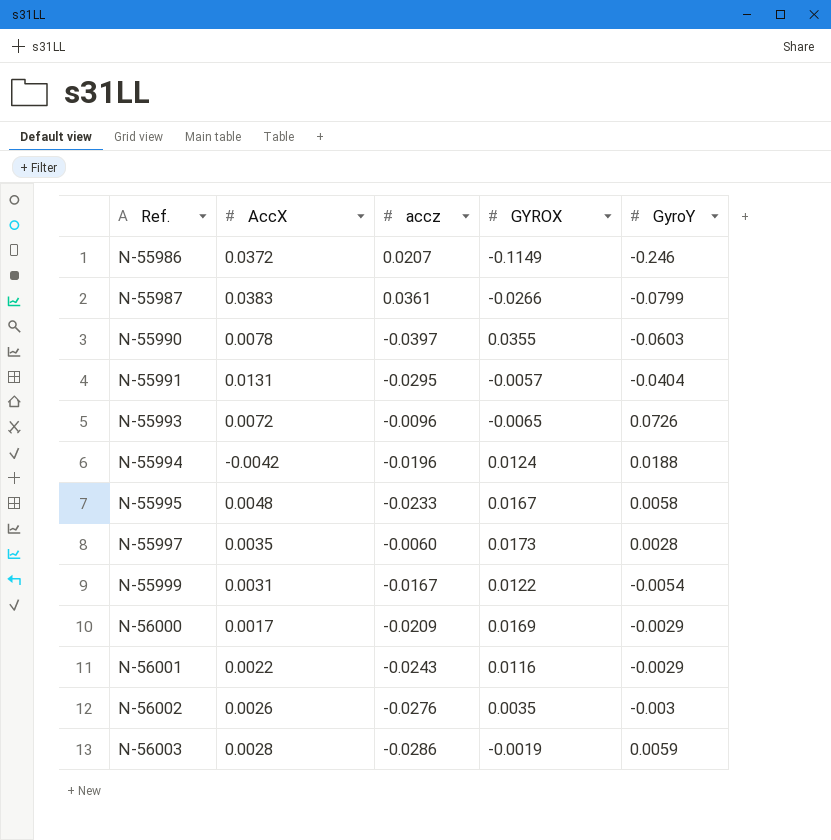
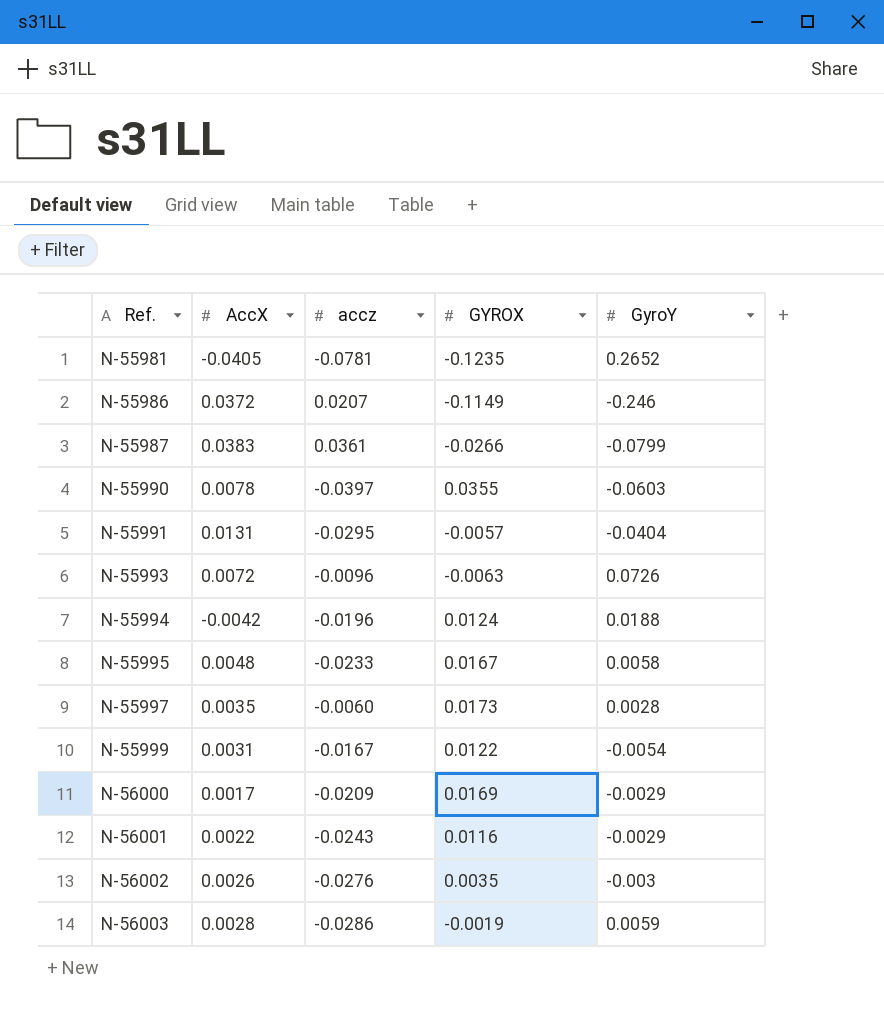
row N-55981: none -> -0.0405 | -0.0781 | -0.1235 | 0.2652
N-55993 | GYROX: -0.0065 -> -0.0063

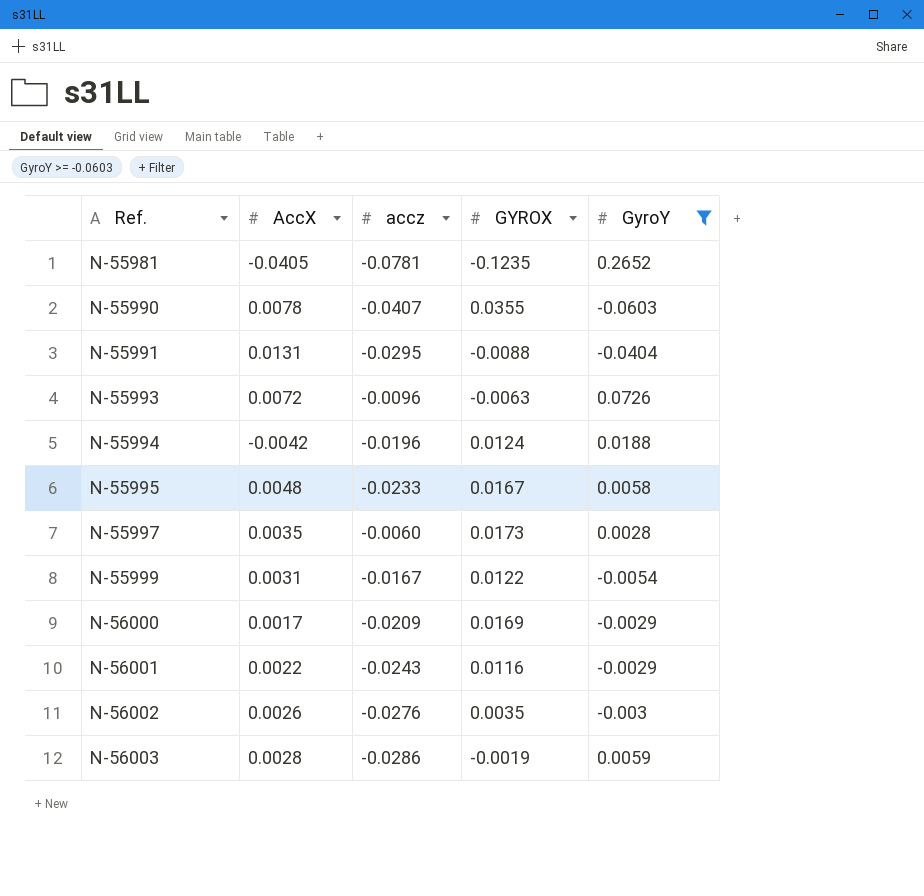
filter: none -> GyroY >= -0.0603
N-55990 | accz: -0.0397 -> -0.0407
N-55991 | GYROX: -0.0057 -> -0.0088

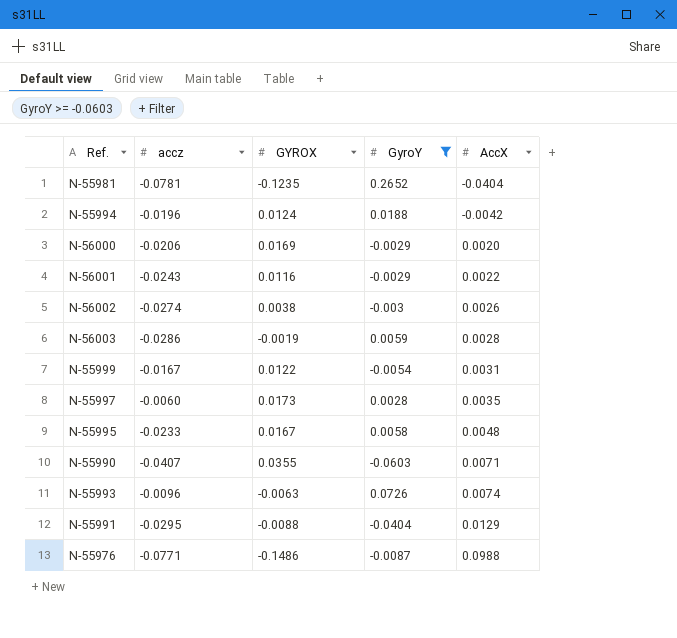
row order: Ref. ascending -> AccX ascending
column AccX | position: 2 -> 5
N-55981 | AccX: -0.0405 -> -0.0404
N-56000 | accz: -0.0209 -> -0.0206
N-56000 | AccX: 0.0017 -> 0.0020
N-56002 | accz: -0.0276 -> -0.0274
N-56002 | GYROX: 0.0035 -> 0.0038
N-55990 | AccX: 0.0078 -> 0.0071
N-55993 | AccX: 0.0072 -> 0.0074
N-55991 | AccX: 0.0131 -> 0.0129
row N-55976: none -> -0.0771 | -0.1486 | -0.0087 | 0.0988

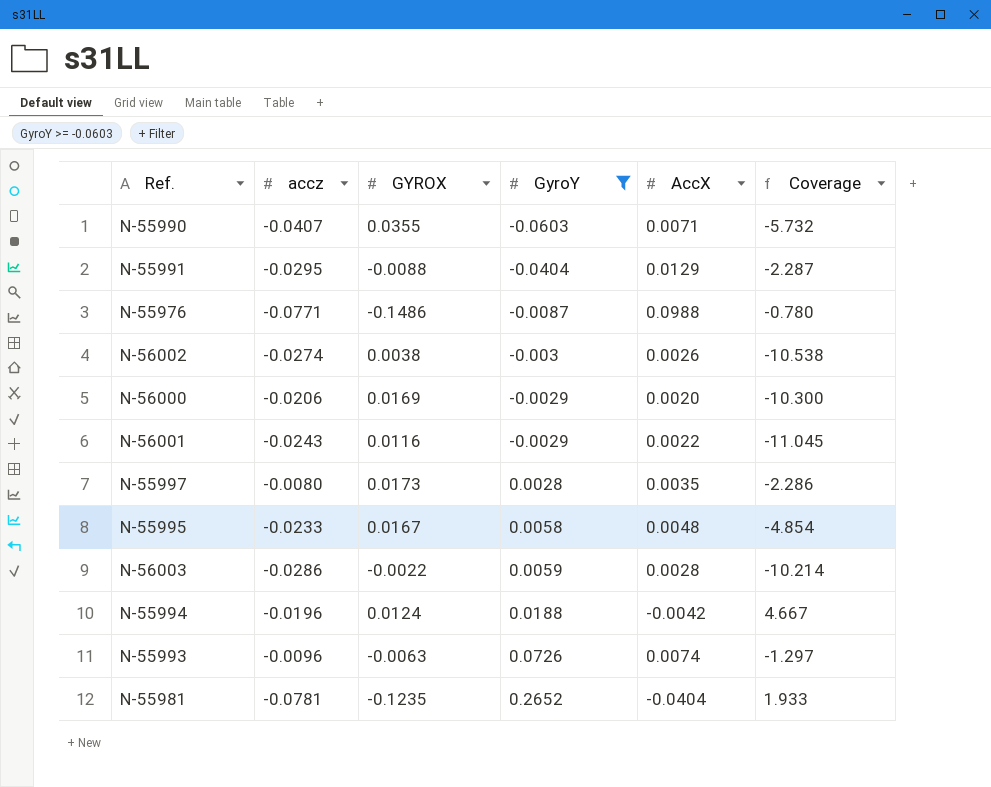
row order: AccX ascending -> GyroY ascending
column Coverage | formula: none -> [accz] / [AccX]
row N-55999: -0.0167 | 0.0122 | -0.0054 | 0.0031 -> none
N-55997 | accz: -0.0060 -> -0.0080
N-56003 | GYROX: -0.0019 -> -0.0022

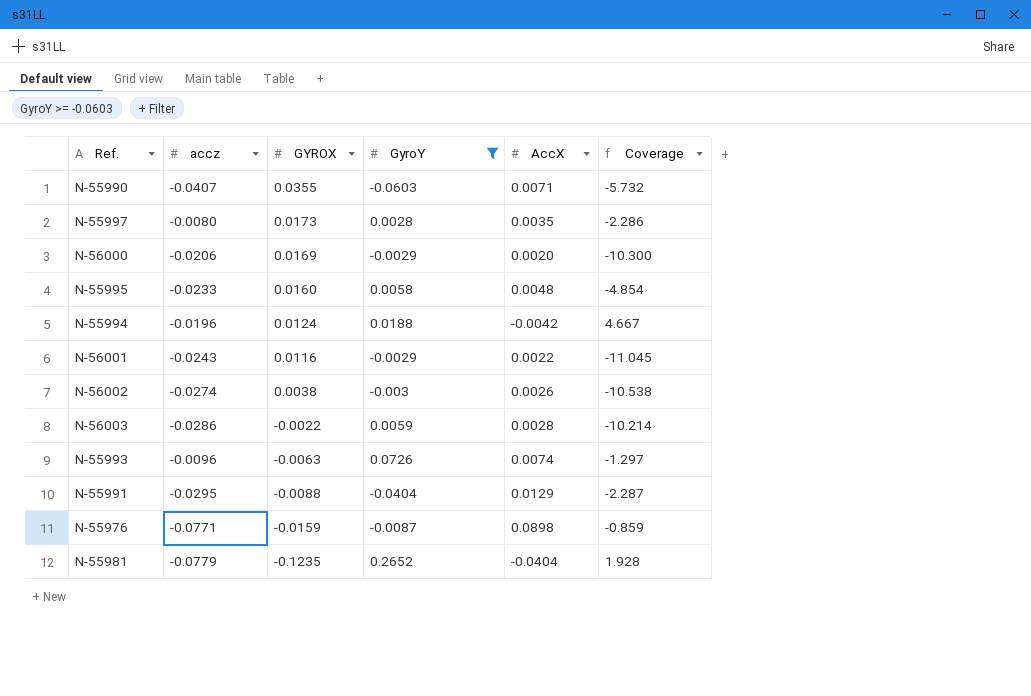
row order: GyroY ascending -> GYROX descending
N-55995 | GYROX: 0.0167 -> 0.0160
N-55976 | GYROX: -0.1486 -> -0.0159
N-55976 | AccX: 0.0988 -> 0.0898
N-55976 | Coverage: -0.780 -> -0.859
N-55981 | accz: -0.0781 -> -0.0779
N-55981 | Coverage: 1.933 -> 1.928

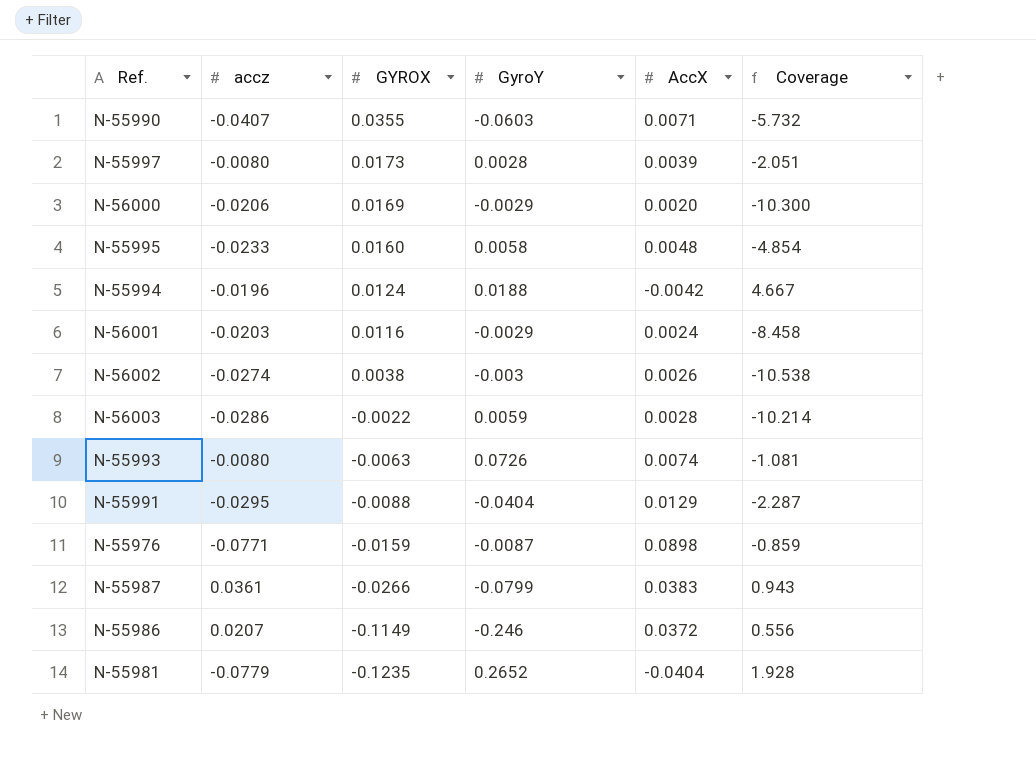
filter: GyroY >= -0.0603 -> none
N-55997 | AccX: 0.0035 -> 0.0039
N-55997 | Coverage: -2.286 -> -2.051
N-56001 | accz: -0.0243 -> -0.0203
N-56001 | AccX: 0.0022 -> 0.0024
N-56001 | Coverage: -11.045 -> -8.458
N-55993 | accz: -0.0096 -> -0.0080
N-55993 | Coverage: -1.297 -> -1.081

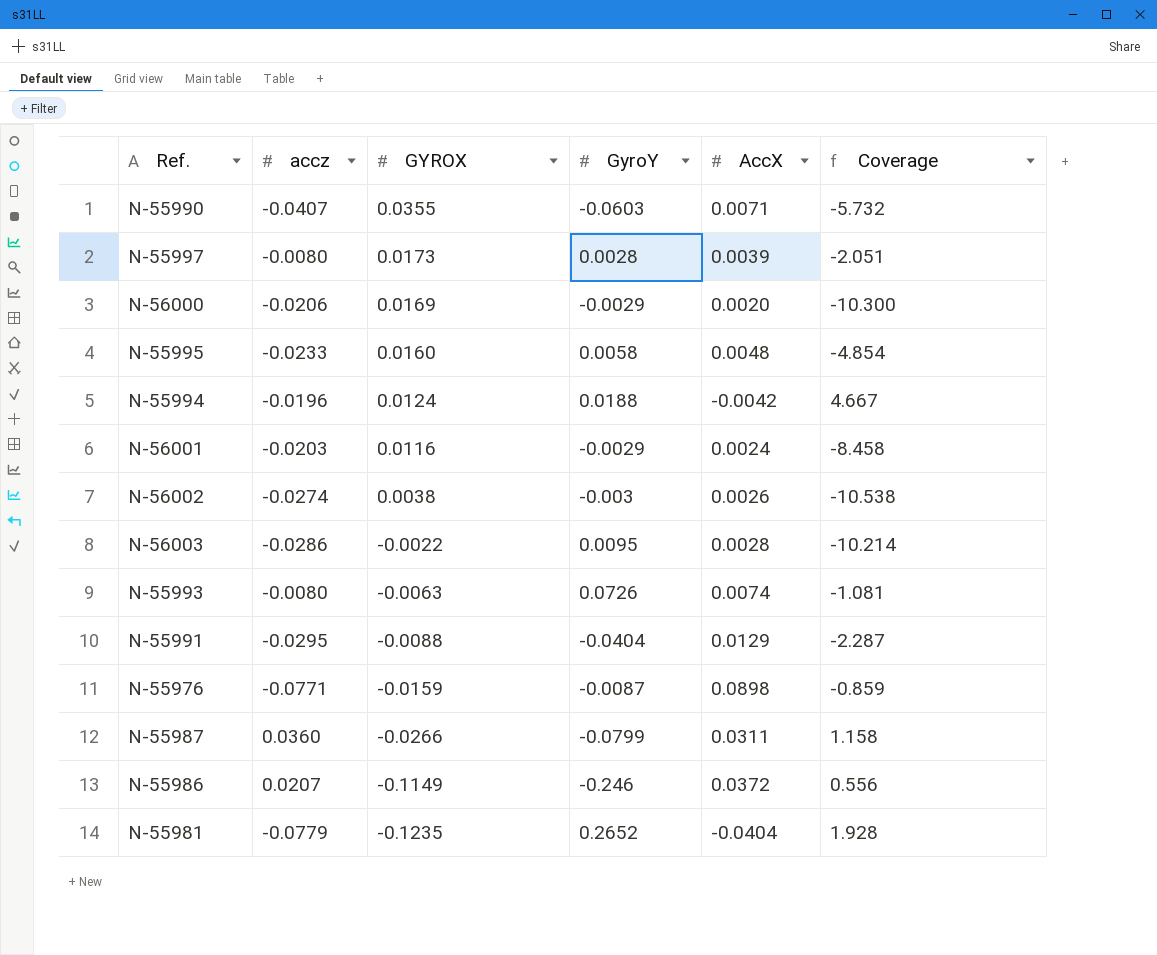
N-56003 | GyroY: 0.0059 -> 0.0095
N-55987 | accz: 0.0361 -> 0.0360
N-55987 | AccX: 0.0383 -> 0.0311
N-55987 | Coverage: 0.943 -> 1.158

